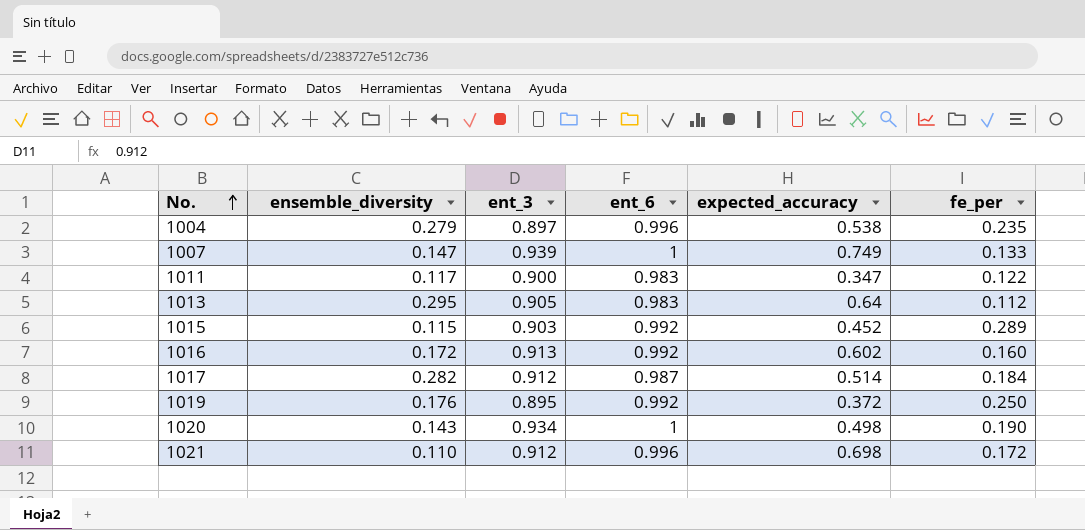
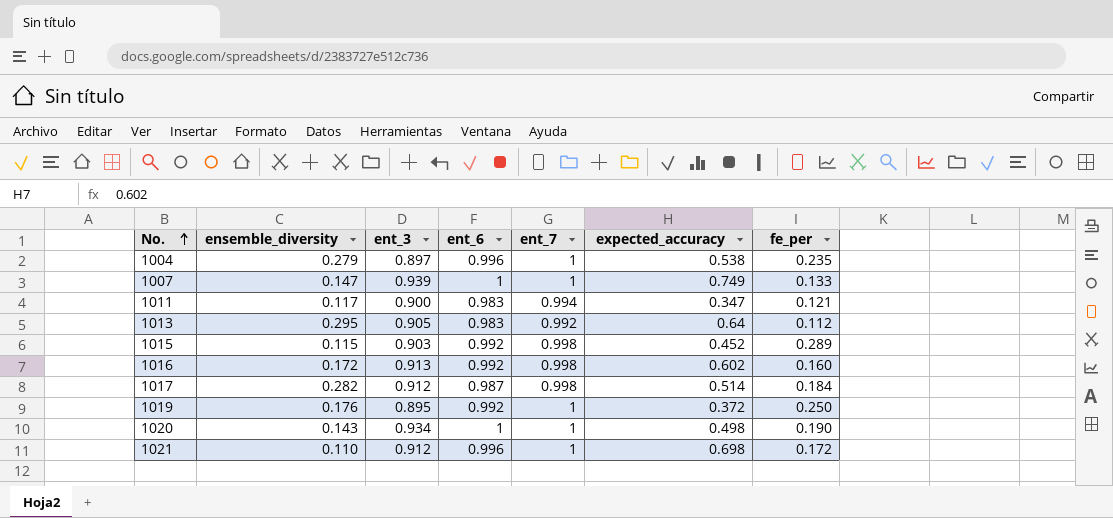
column ent_7 | position: none -> 5
1011 | fe_per: 0.122 -> 0.121

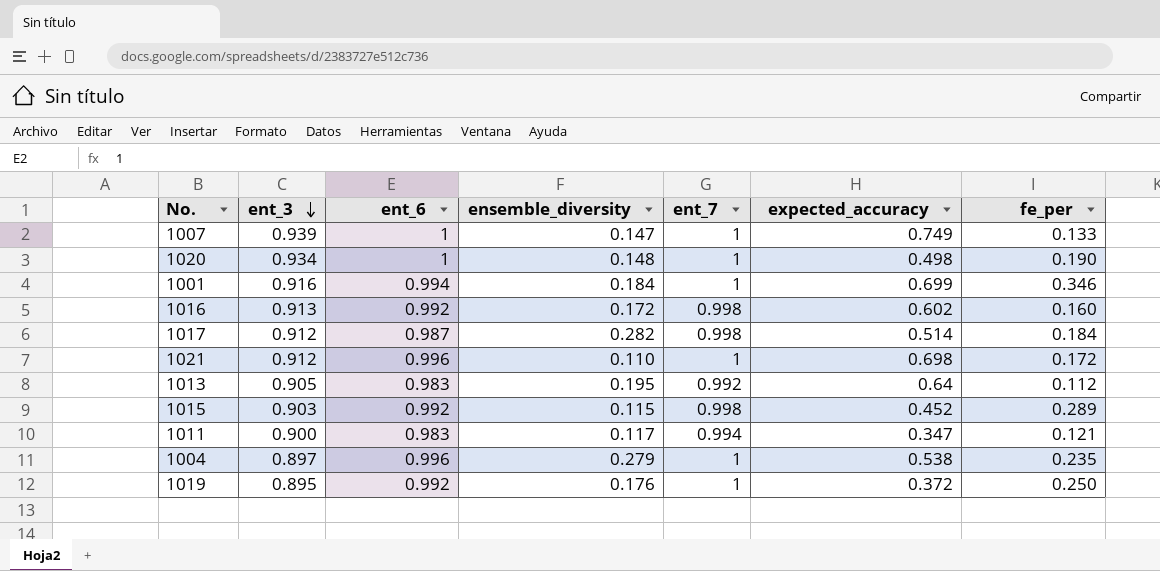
row order: No. ascending -> ent_3 descending
column ensemble_diversity | position: 2 -> 4
1020 | ensemble_diversity: 0.143 -> 0.148
row 1001: none -> 0.916 | 0.994 | 0.184 | 1 | 0.699 | 0.346
1013 | ensemble_diversity: 0.295 -> 0.195

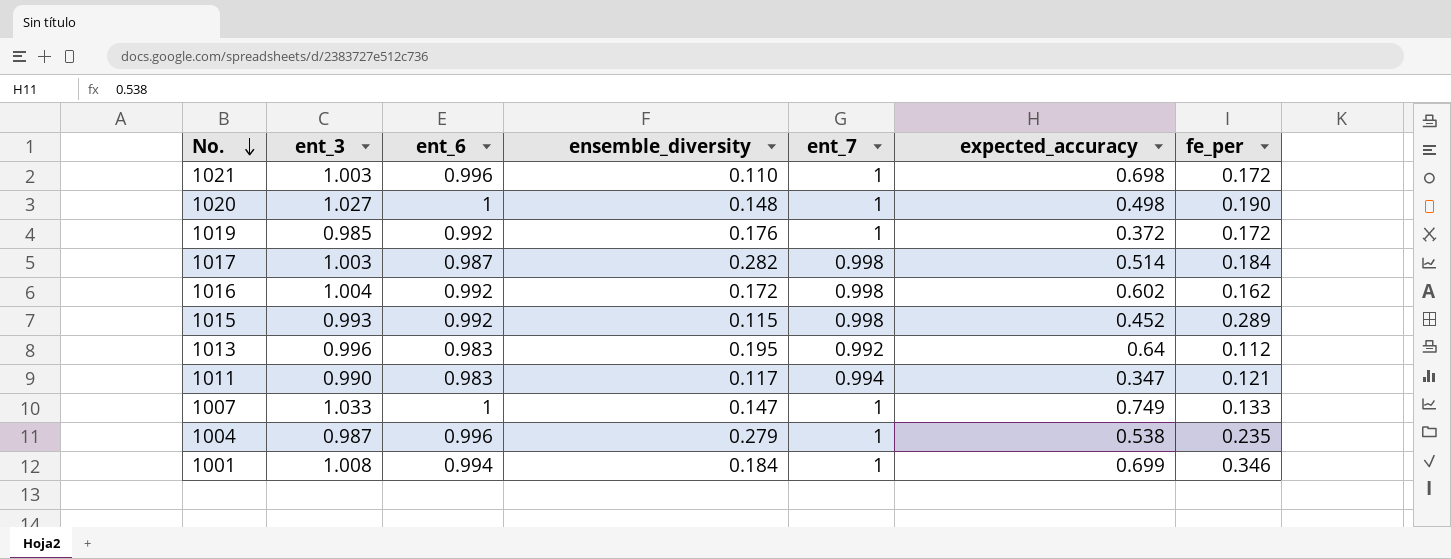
row order: ent_3 descending -> No. descending
1021 | ent_3: 0.912 -> 1.003
1020 | ent_3: 0.934 -> 1.027
1019 | ent_3: 0.895 -> 0.985
1019 | fe_per: 0.250 -> 0.172
1017 | ent_3: 0.912 -> 1.003
1016 | ent_3: 0.913 -> 1.004
1016 | fe_per: 0.160 -> 0.162
1015 | ent_3: 0.903 -> 0.993
1013 | ent_3: 0.905 -> 0.996
1011 | ent_3: 0.900 -> 0.990
1007 | ent_3: 0.939 -> 1.033
1004 | ent_3: 0.897 -> 0.987
1001 | ent_3: 0.916 -> 1.008

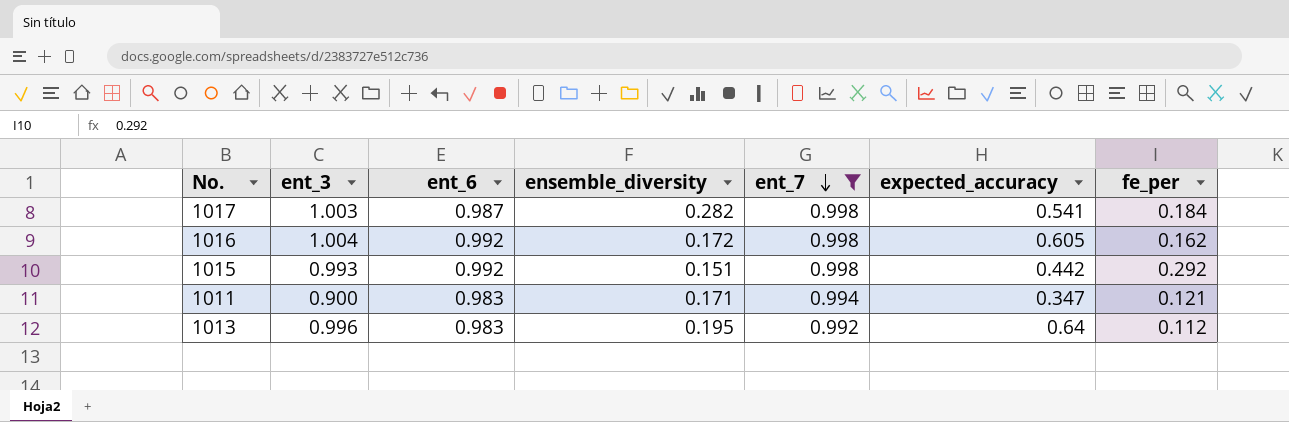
filter: none -> ent_7 != 1
row order: No. descending -> ent_7 descending
1017 | expected_accuracy: 0.514 -> 0.541
1016 | expected_accuracy: 0.602 -> 0.605
1015 | ensemble_diversity: 0.115 -> 0.151
1015 | expected_accuracy: 0.452 -> 0.442
1015 | fe_per: 0.289 -> 0.292
1011 | ent_3: 0.990 -> 0.900
1011 | ensemble_diversity: 0.117 -> 0.171

